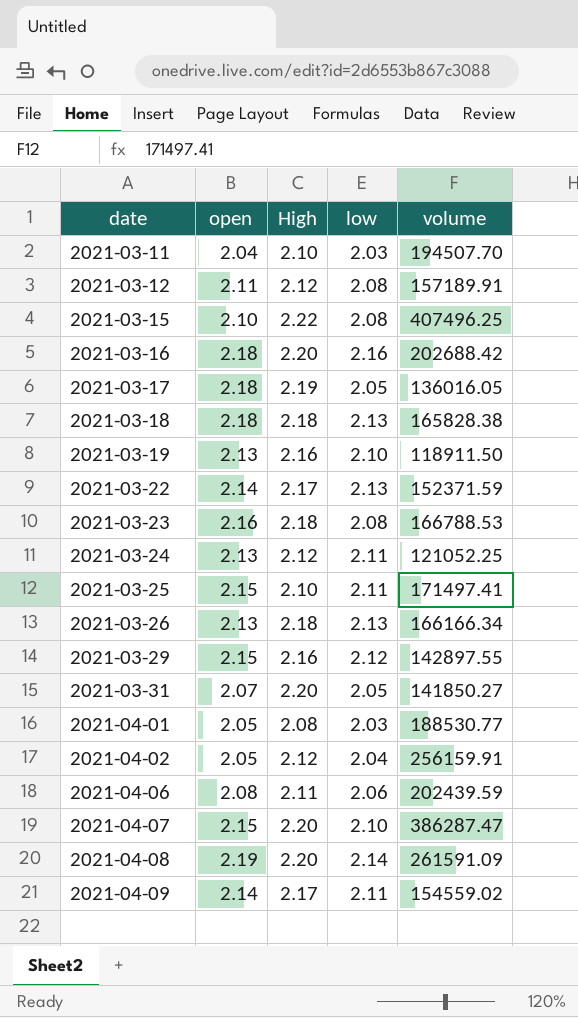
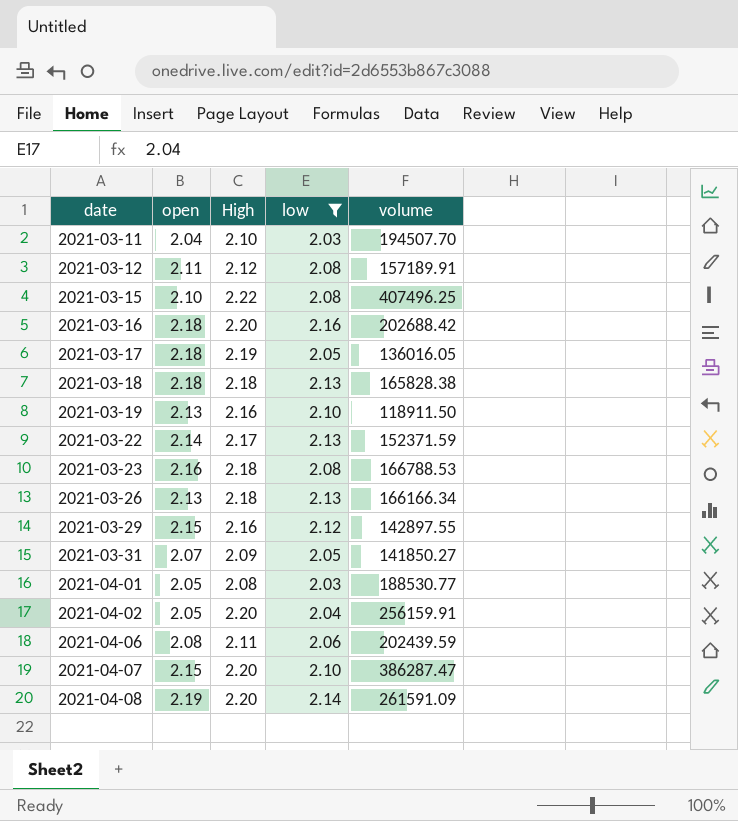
filter: none -> low != 2.11
2021-03-31 | High: 2.20 -> 2.09
2021-04-02 | High: 2.12 -> 2.20

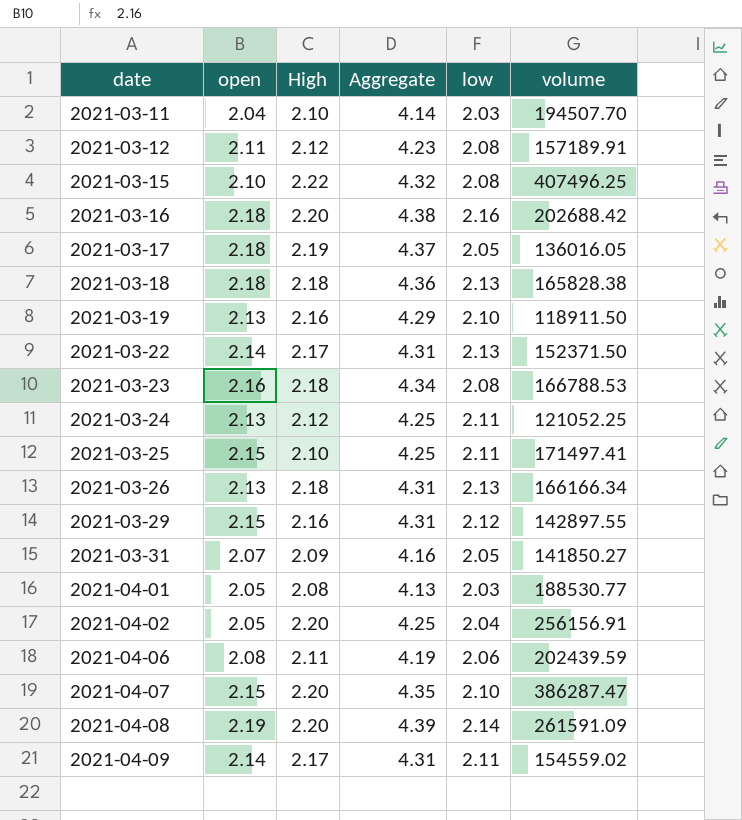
filter: low != 2.11 -> none
column Aggregate | formula: none -> [open] + [High]
2021-03-22 | volume: 152371.59 -> 152371.50
2021-04-02 | volume: 256159.91 -> 256156.91

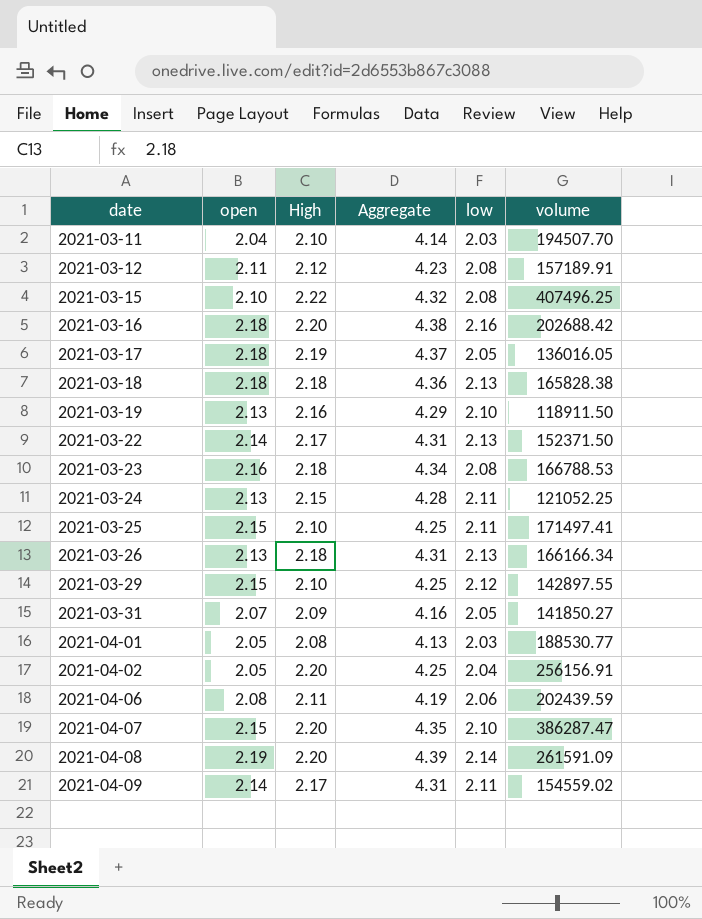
2021-03-24 | High: 2.12 -> 2.15
2021-03-24 | Aggregate: 4.25 -> 4.28
2021-03-29 | High: 2.16 -> 2.10
2021-03-29 | Aggregate: 4.31 -> 4.25

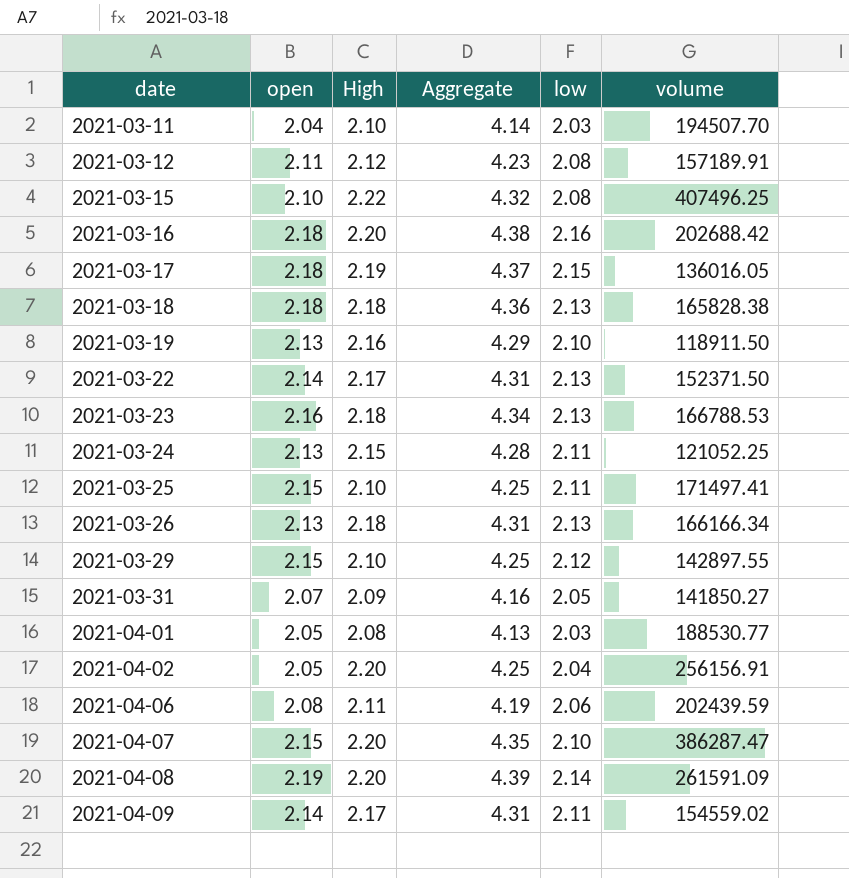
2021-03-17 | low: 2.05 -> 2.15
2021-03-23 | low: 2.08 -> 2.13

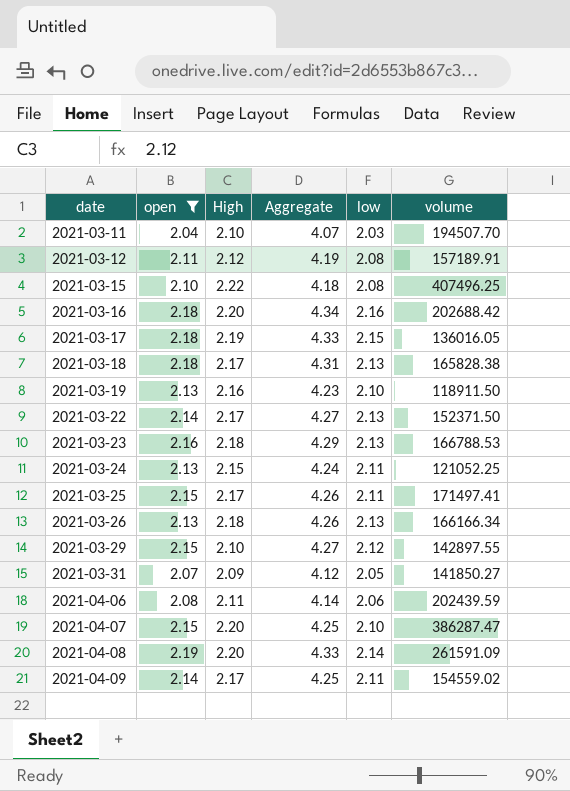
filter: none -> open != 2.05
column Aggregate | formula: [open] + [High] -> [open] + [low]
2021-03-18 | High: 2.18 -> 2.17
2021-03-25 | High: 2.10 -> 2.17

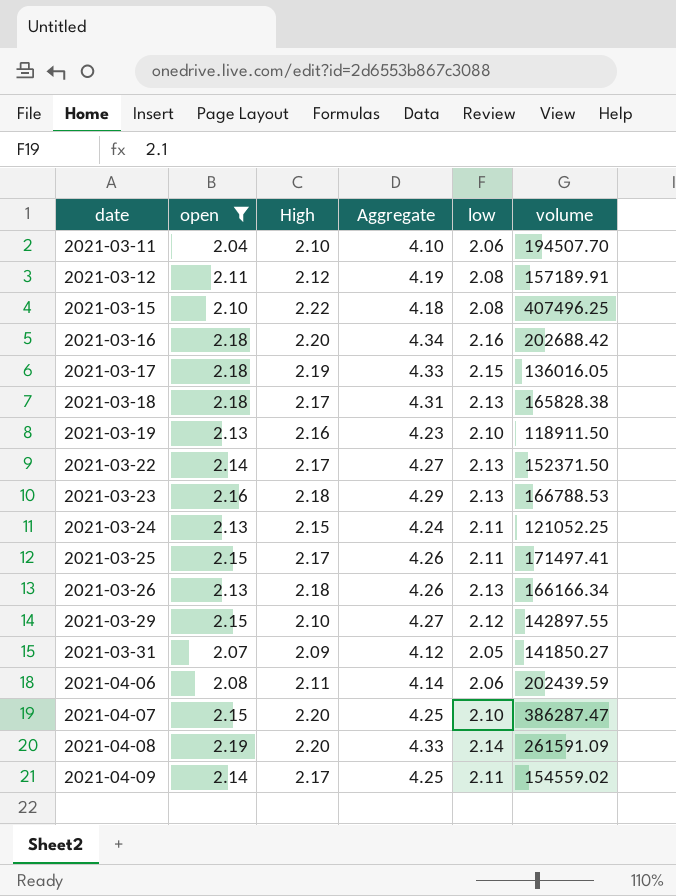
2021-03-11 | Aggregate: 4.07 -> 4.10
2021-03-11 | low: 2.03 -> 2.06

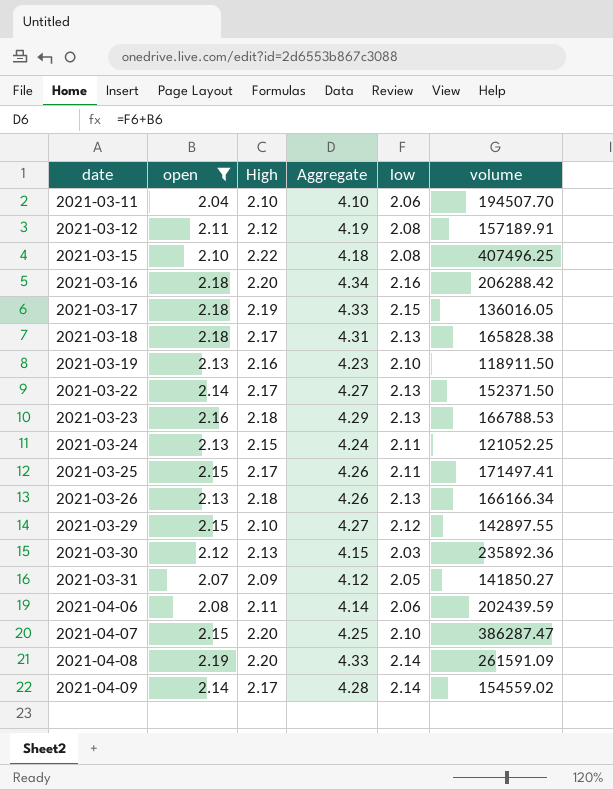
2021-03-16 | volume: 202688.42 -> 206288.42
row 2021-03-30: none -> 2.12 | 2.13 | 4.15 | 2.03 | 235892.36
2021-04-09 | Aggregate: 4.25 -> 4.28
2021-04-09 | low: 2.11 -> 2.14

